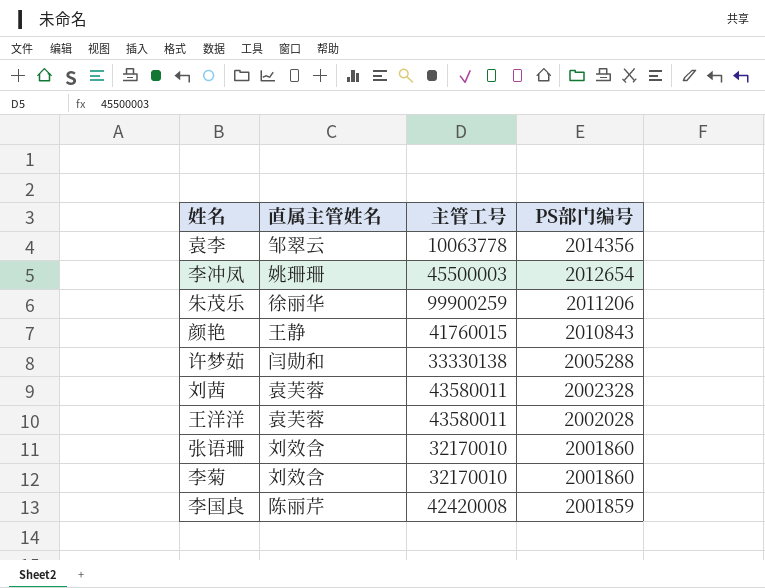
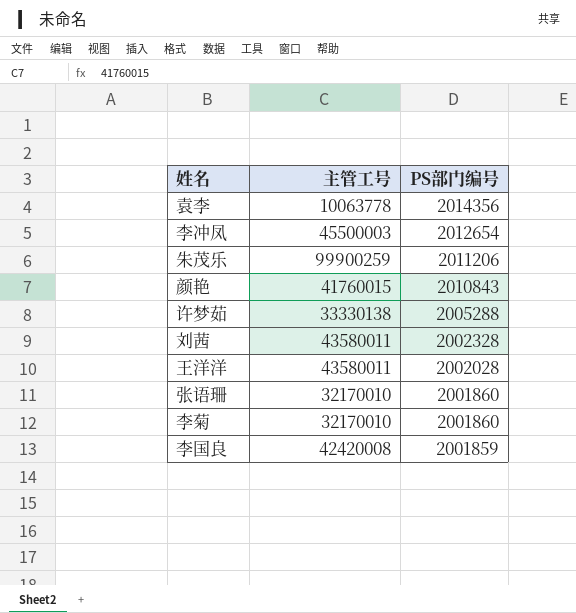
column 直属主管姓名 | position: 2 -> none

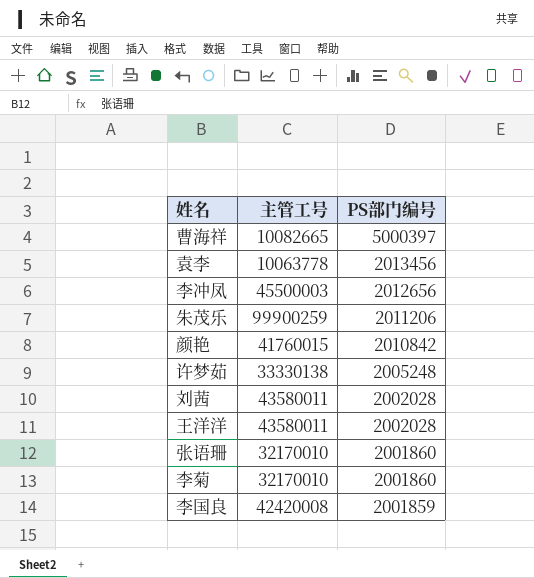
row 曹海祥: none -> 10082665 | 5000397
袁李 | PS部门编号: 2014356 -> 2013456
李冲凤 | PS部门编号: 2012654 -> 2012656
颜艳 | PS部门编号: 2010843 -> 2010842
许梦茹 | PS部门编号: 2005288 -> 2005248
刘茜 | PS部门编号: 2002328 -> 2002028

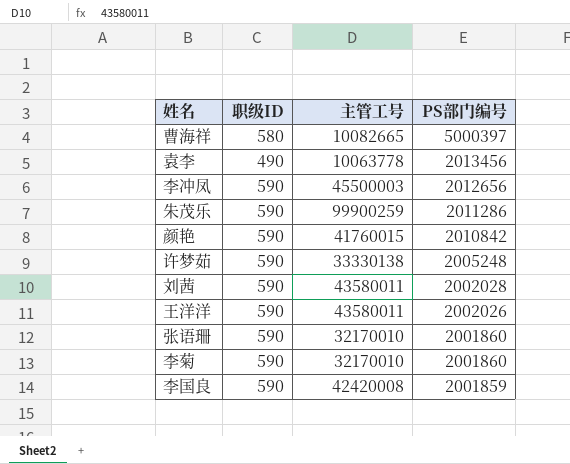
column 职级ID | position: none -> 2
朱茂乐 | PS部门编号: 2011206 -> 2011286
王洋洋 | PS部门编号: 2002028 -> 2002026

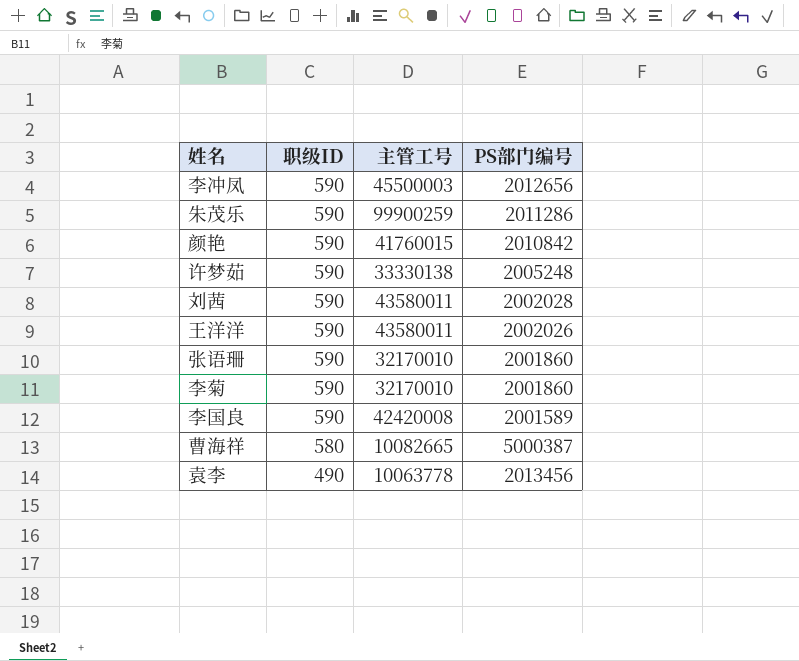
row order: PS部门编号 descending -> 职级ID descending
李国良 | PS部门编号: 2001859 -> 2001589
曹海祥 | PS部门编号: 5000397 -> 5000387

